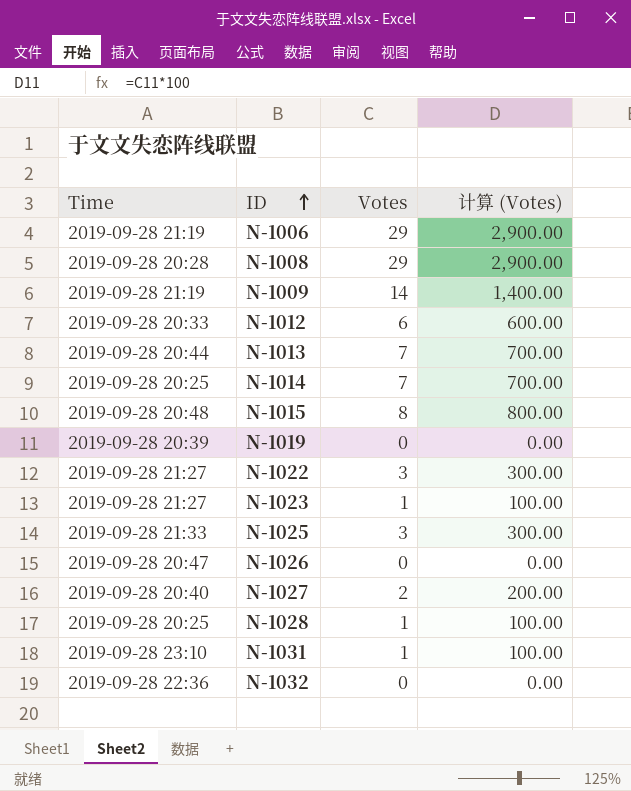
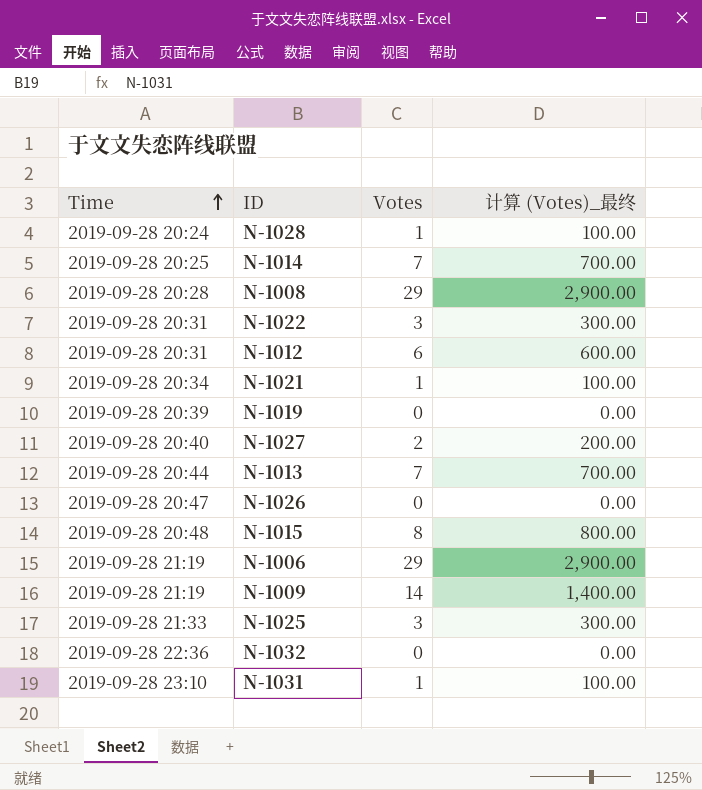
row order: ID ascending -> Time ascending
column name: 计算 (Votes) -> 计算 (Votes)_最终
row N-1023: 2019-09-28 21:27 | 1 | 100.00 -> none
N-1028 | Time: 2019-09-28 20:25 -> 2019-09-28 20:24
N-1022 | Time: 2019-09-28 21:27 -> 2019-09-28 20:31
N-1012 | Time: 2019-09-28 20:33 -> 2019-09-28 20:31
row N-1021: none -> 2019-09-28 20:34 | 1 | 100.00

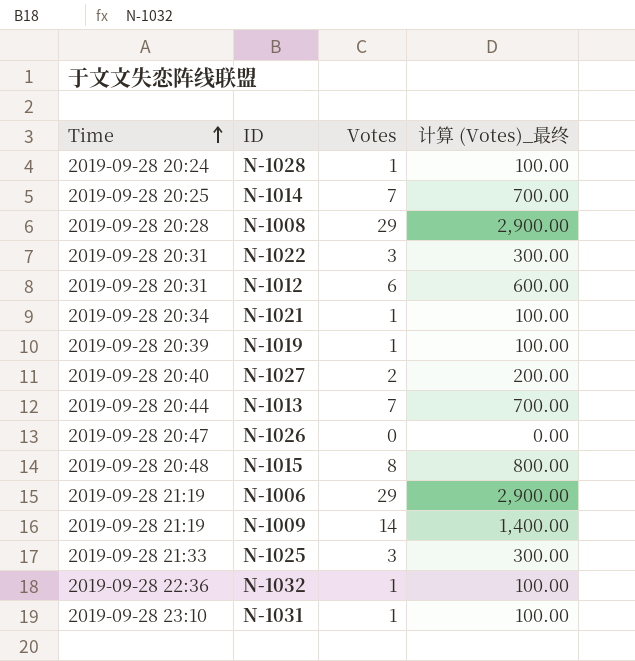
N-1019 | Votes: 0 -> 1
N-1019 | 计算 (Votes)_最终: 0.00 -> 100.00
N-1032 | Votes: 0 -> 1
N-1032 | 计算 (Votes)_最终: 0.00 -> 100.00

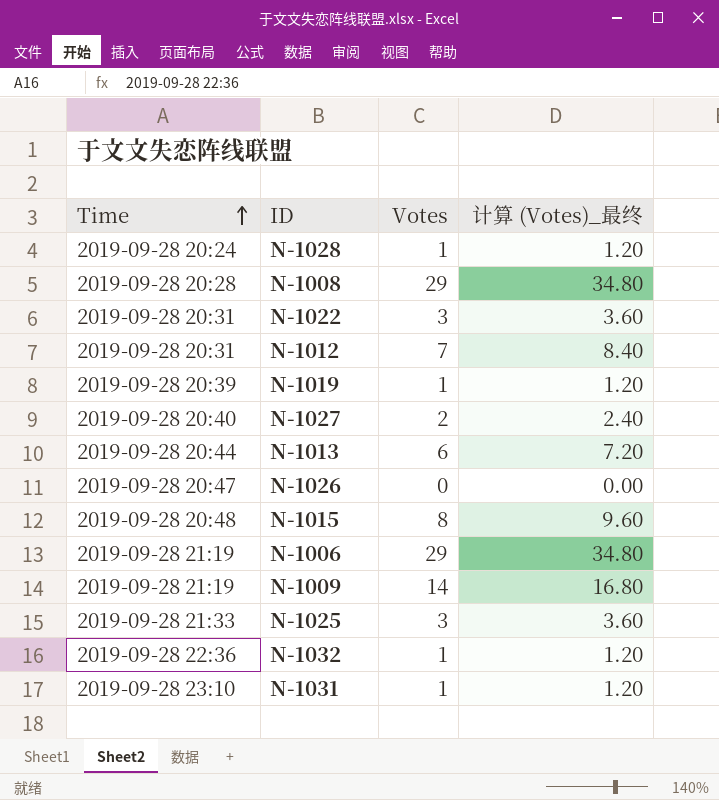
column 计算 (Votes)_最终 | formula: [Votes] * 100 -> [Votes] * 1.2
row N-1014: 2019-09-28 20:25 | 7 | 700.00 -> none
row N-1021: 2019-09-28 20:34 | 1 | 100.00 -> none
N-1012 | Votes: 6 -> 7
N-1013 | Votes: 7 -> 6

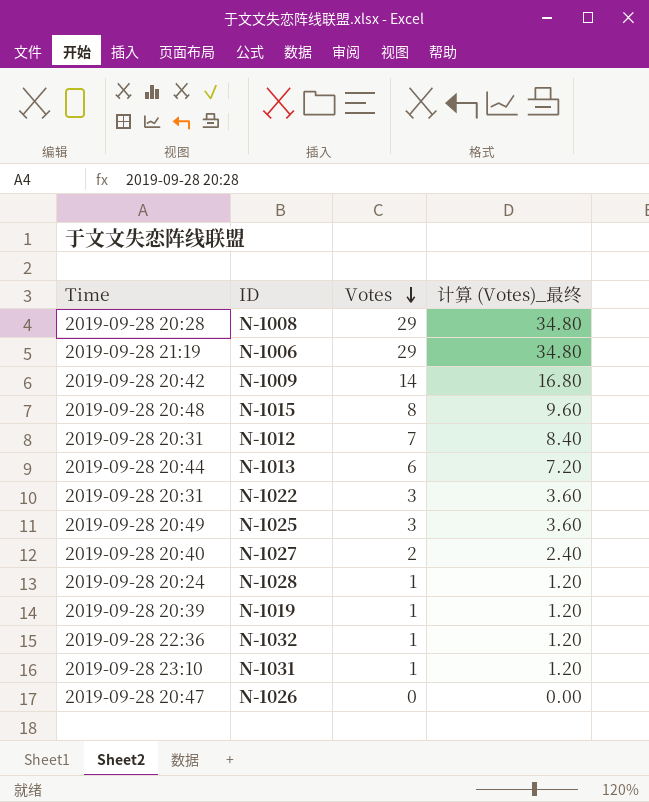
row order: Time ascending -> Votes descending
N-1009 | Time: 2019-09-28 21:19 -> 2019-09-28 20:42
N-1025 | Time: 2019-09-28 21:33 -> 2019-09-28 20:49

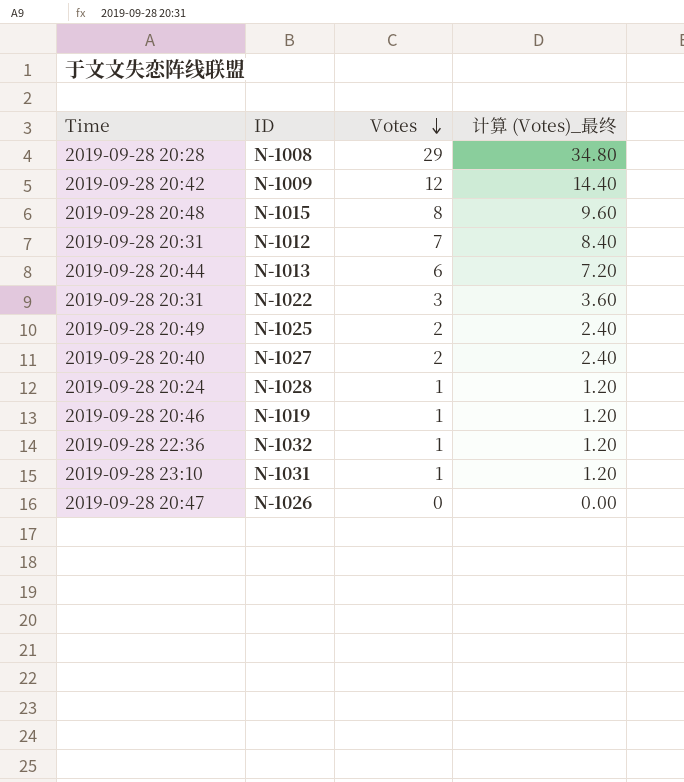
row N-1006: 2019-09-28 21:19 | 29 | 34.80 -> none
N-1009 | Votes: 14 -> 12
N-1009 | 计算 (Votes)_最终: 16.80 -> 14.40
N-1025 | Votes: 3 -> 2
N-1025 | 计算 (Votes)_最终: 3.60 -> 2.40
N-1019 | Time: 2019-09-28 20:39 -> 2019-09-28 20:46

